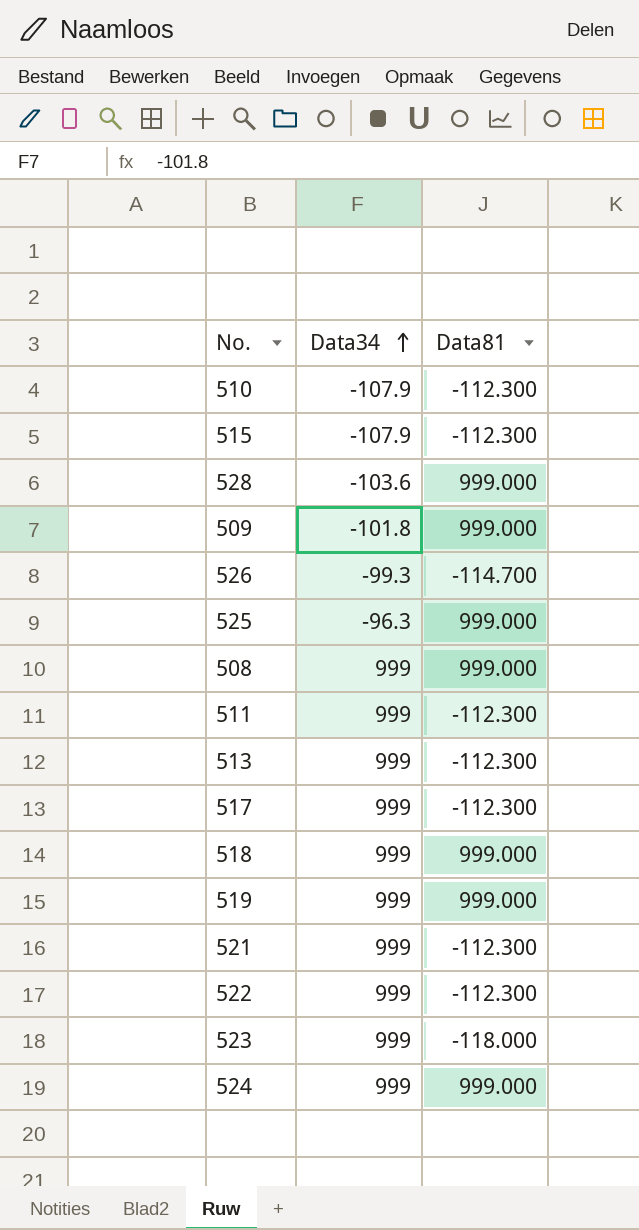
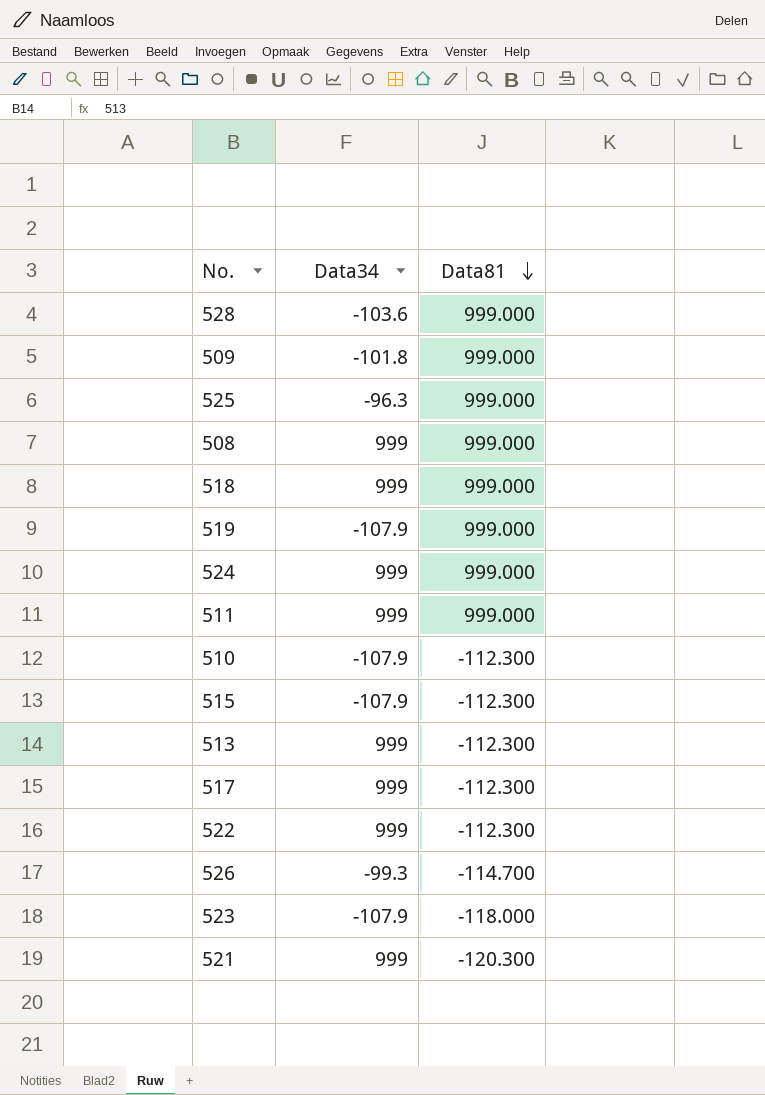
row order: Data34 ascending -> Data81 descending
519 | Data34: 999 -> -107.9
511 | Data81: -112.300 -> 999.000
523 | Data34: 999 -> -107.9
521 | Data81: -112.300 -> -120.300

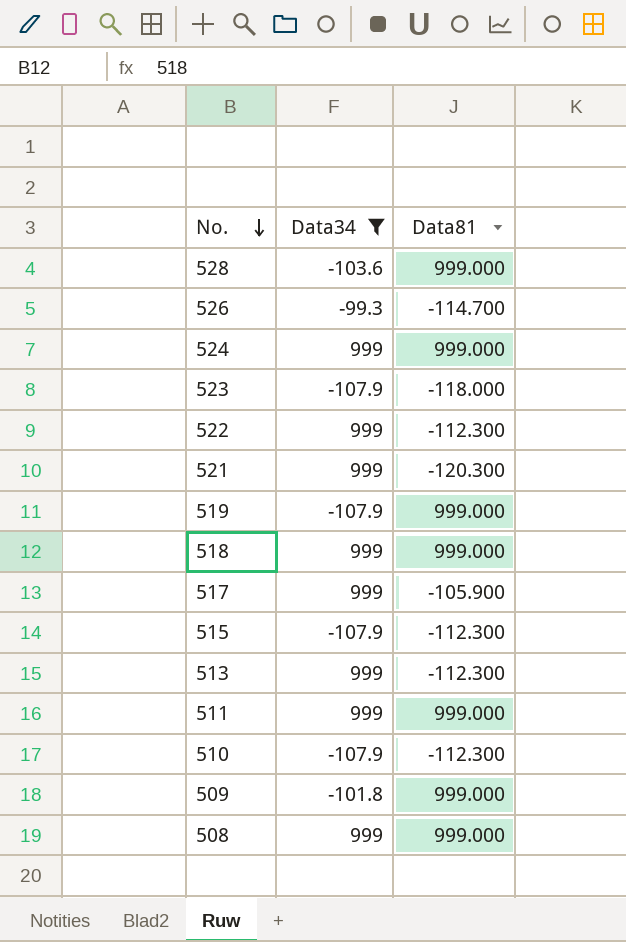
filter: none -> Data34 != -96.3
row order: Data81 descending -> No. descending
517 | Data81: -112.300 -> -105.900

